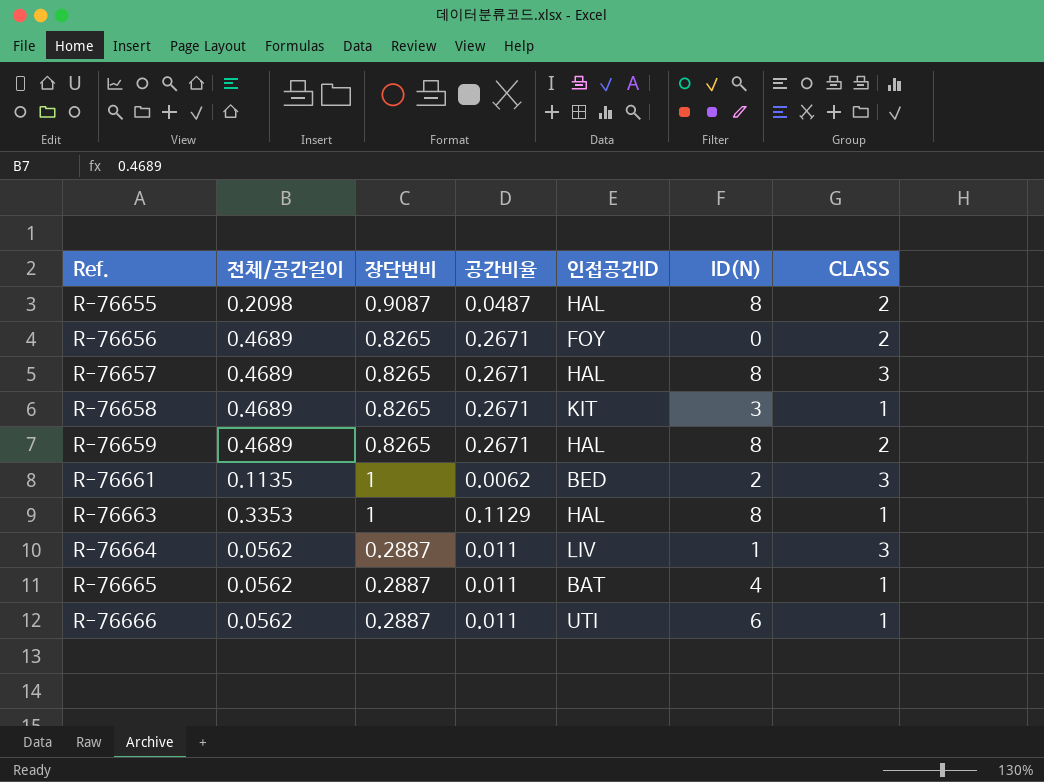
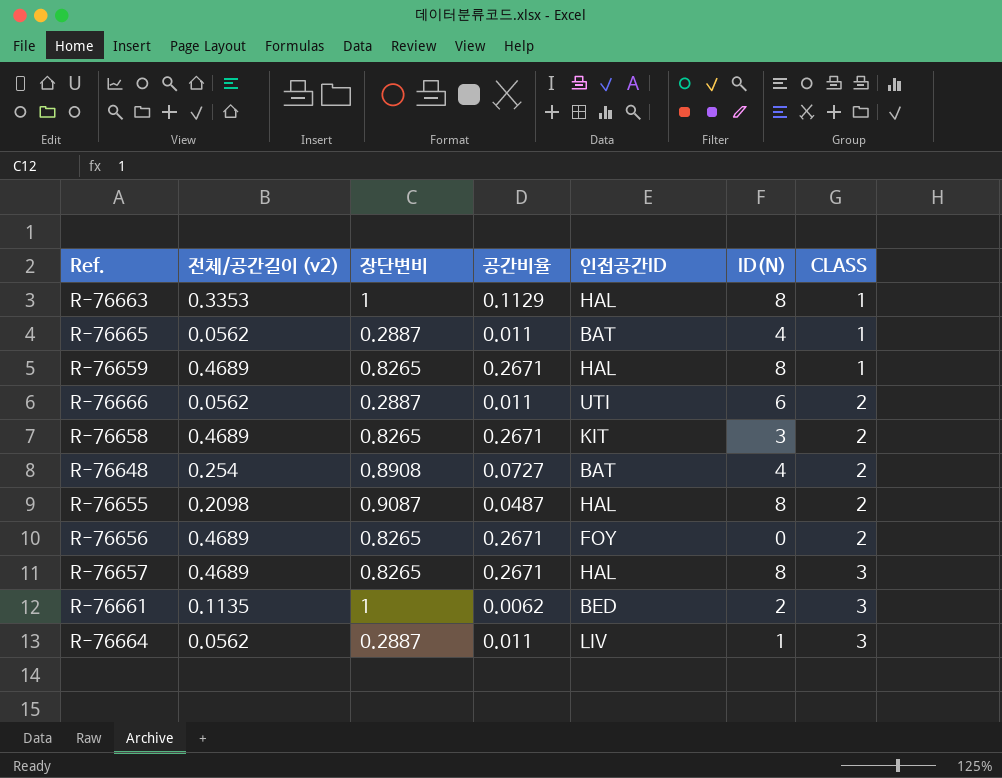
row order: Ref. ascending -> CLASS ascending
column name: 전체/공간길이 -> 전체/공간길이 (v2)
R-76659 | CLASS: 2 -> 1
R-76666 | CLASS: 1 -> 2
R-76658 | CLASS: 1 -> 2
row R-76648: none -> 0.254 | 0.8908 | 0.0727 | BAT | 4 | 2

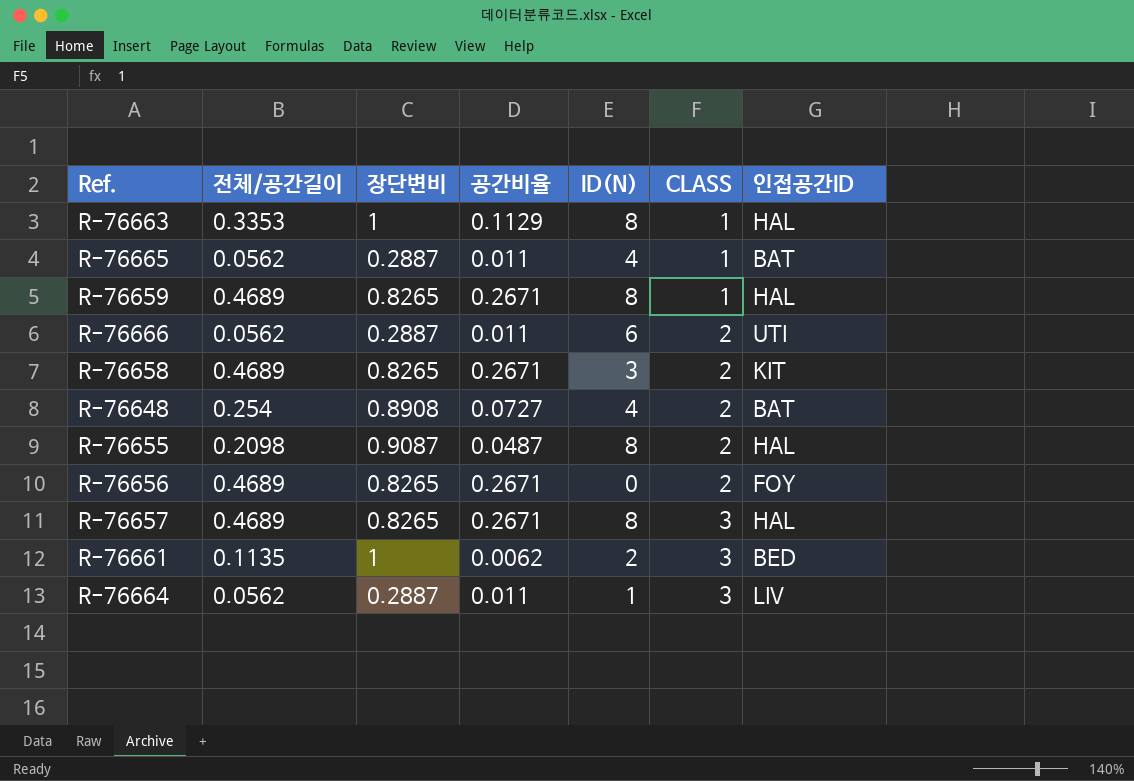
column name: 전체/공간길이 (v2) -> 전체/공간길이
column 인접공간ID | position: 5 -> 7

